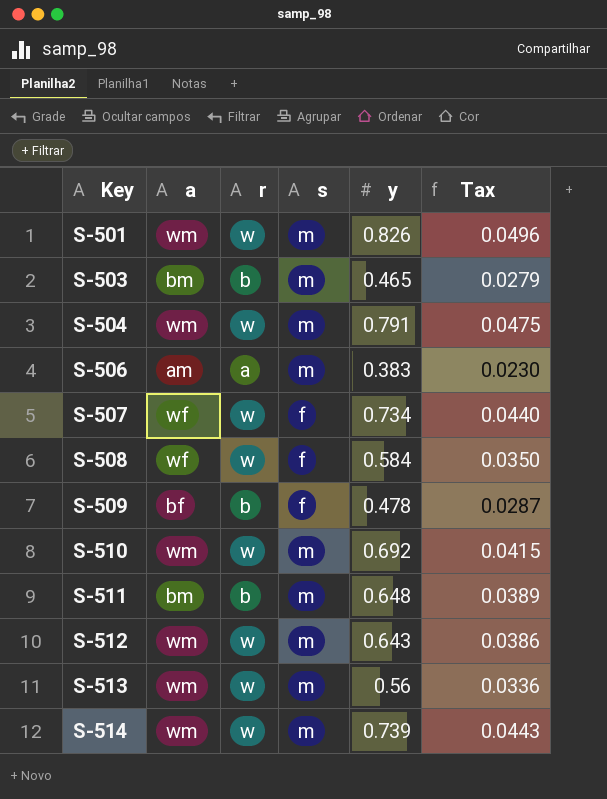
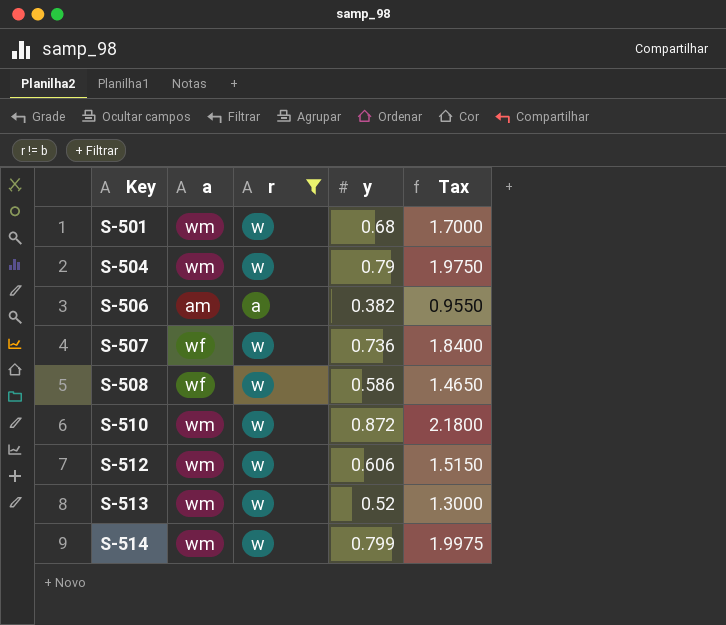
filter: none -> r != b
column s | position: 4 -> none
column Tax | formula: [y] * 0.06 -> [y] * 2.5
S-501 | y: 0.826 -> 0.68
S-504 | y: 0.791 -> 0.79
S-506 | y: 0.383 -> 0.382
S-507 | y: 0.734 -> 0.736
S-508 | y: 0.584 -> 0.586
S-510 | y: 0.692 -> 0.872
S-512 | y: 0.643 -> 0.606
S-513 | y: 0.56 -> 0.52
S-514 | y: 0.739 -> 0.799

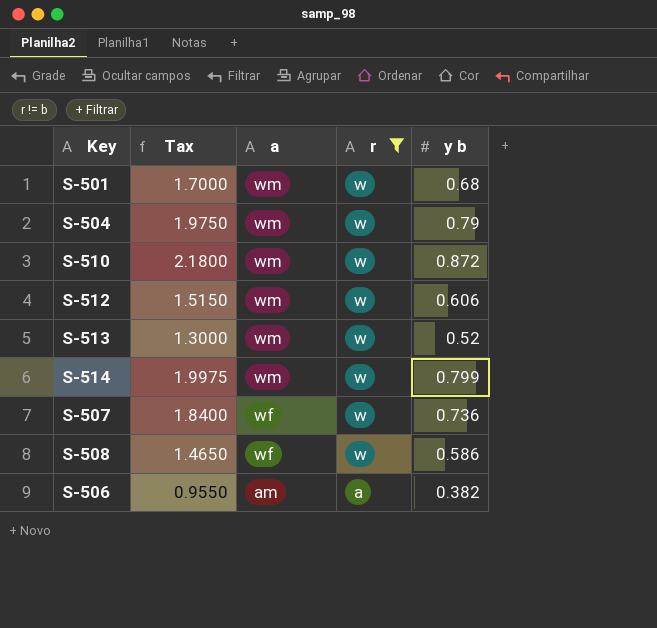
row order: Key ascending -> a descending
column Tax | position: 5 -> 2
column name: y -> y b

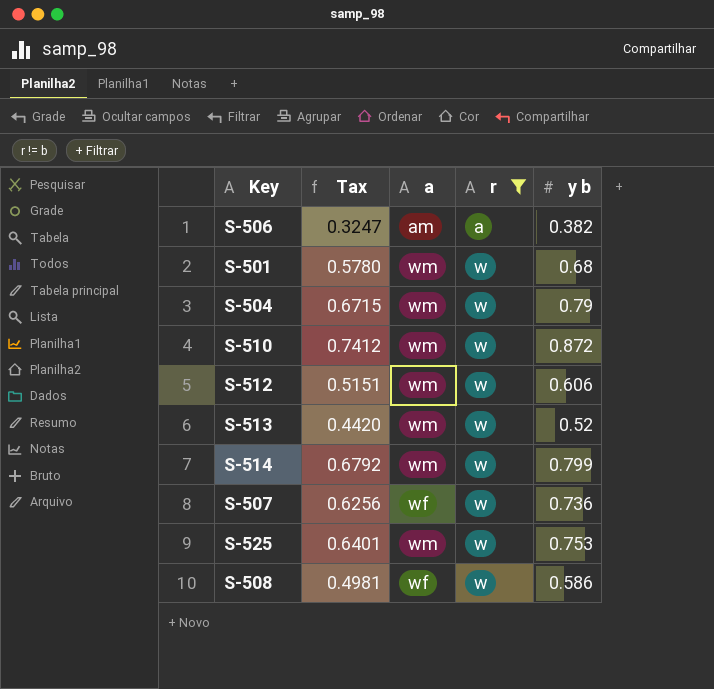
row order: a descending -> r ascending
column Tax | formula: [y b] * 2.5 -> [y b] * 0.85
row S-525: none -> 0.6401 | wm | w | 0.753

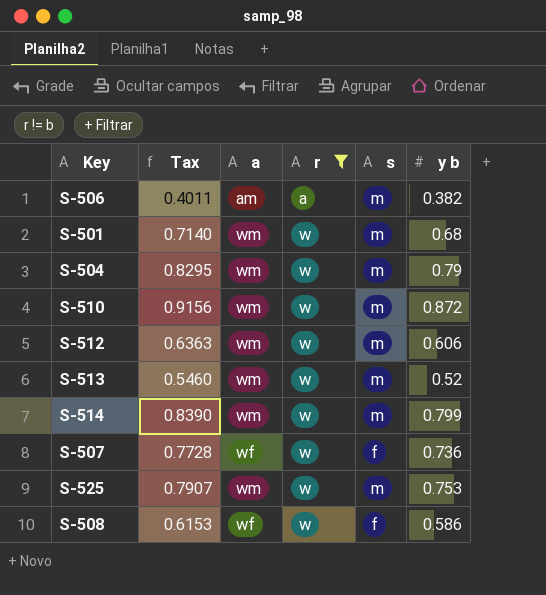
column Tax | formula: [y b] * 0.85 -> [y b] * 1.05
column s | position: none -> 5

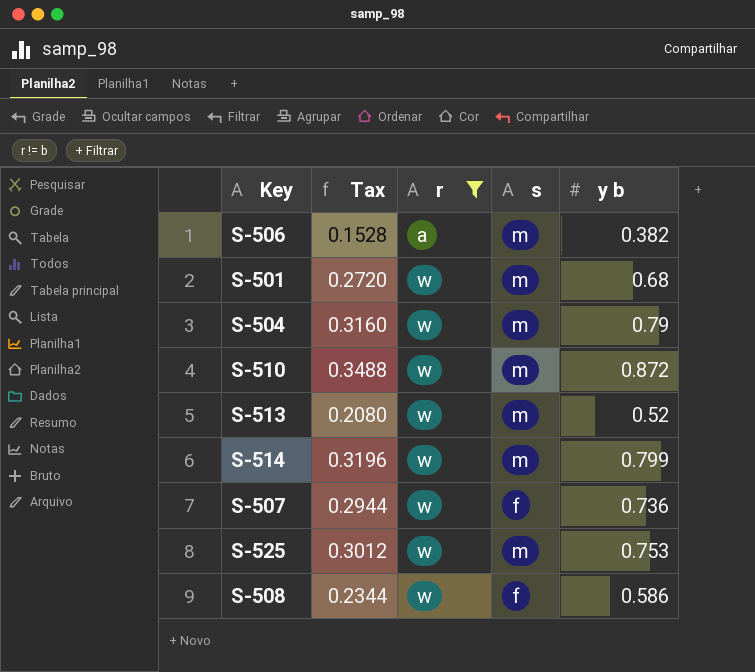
column a | position: 3 -> none
column Tax | formula: [y b] * 1.05 -> [y b] * 0.4
row S-512: 0.6363 | wm | w | m | 0.606 -> none

